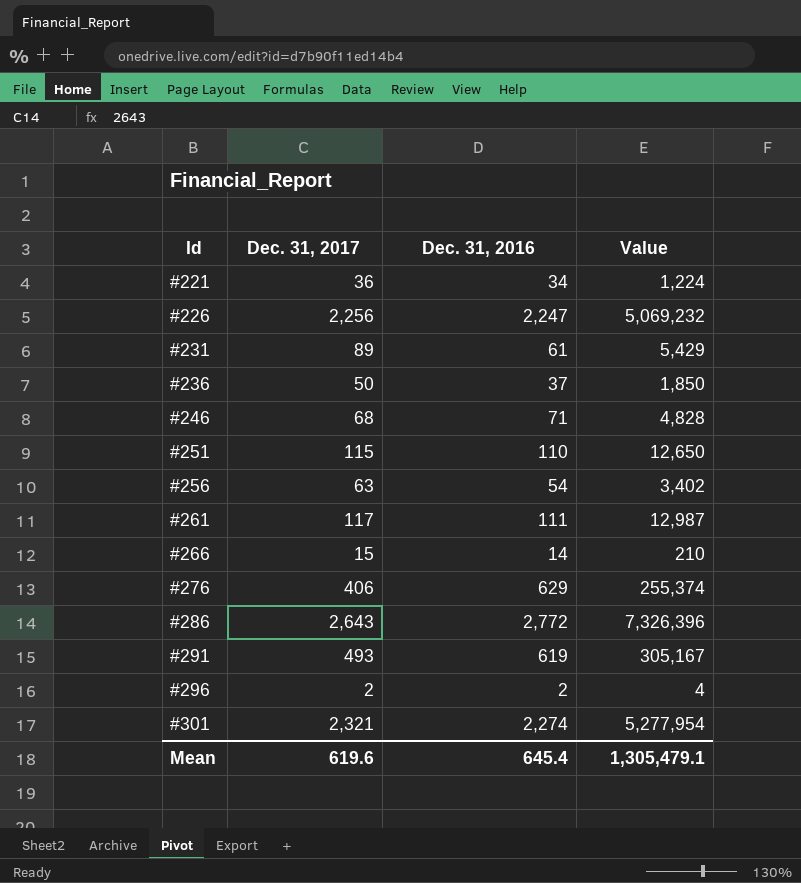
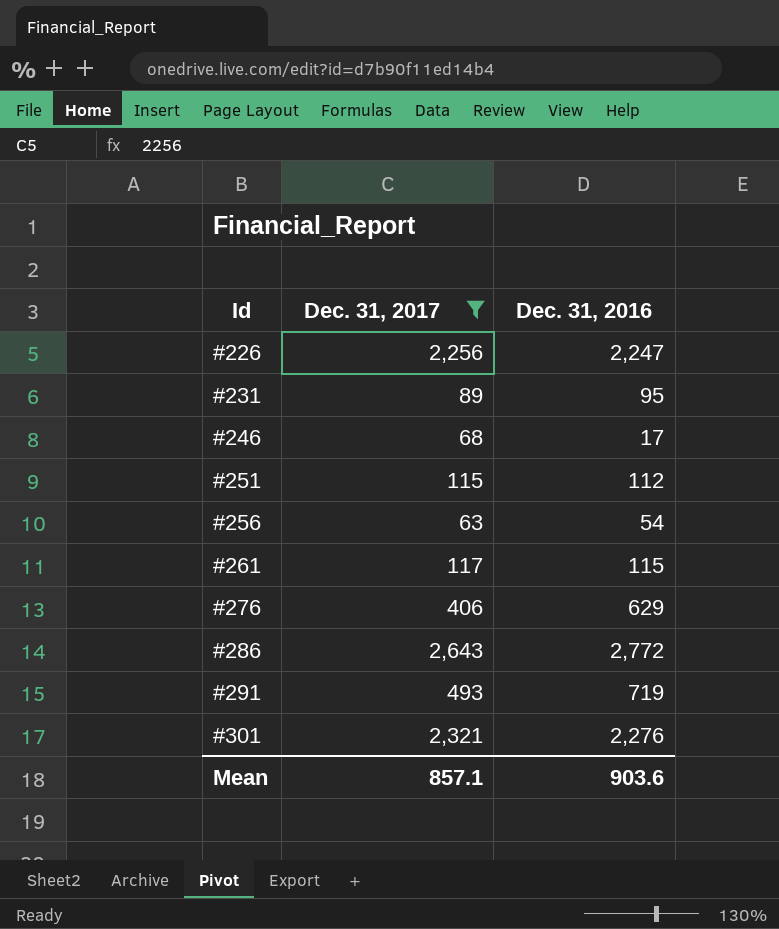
filter: none -> Dec. 31, 2017 >= 63
column Value | formula: [Dec. 31, 2017] * [Dec. 31, 2016] -> none
#231 | Dec. 31, 2016: 61 -> 95
#246 | Dec. 31, 2016: 71 -> 17
#251 | Dec. 31, 2016: 110 -> 112
#261 | Dec. 31, 2016: 111 -> 115
#291 | Dec. 31, 2016: 619 -> 719
#301 | Dec. 31, 2016: 2,274 -> 2,276
Mean | Dec. 31, 2017: 619.6 -> 857.1
Mean | Dec. 31, 2016: 645.4 -> 903.6

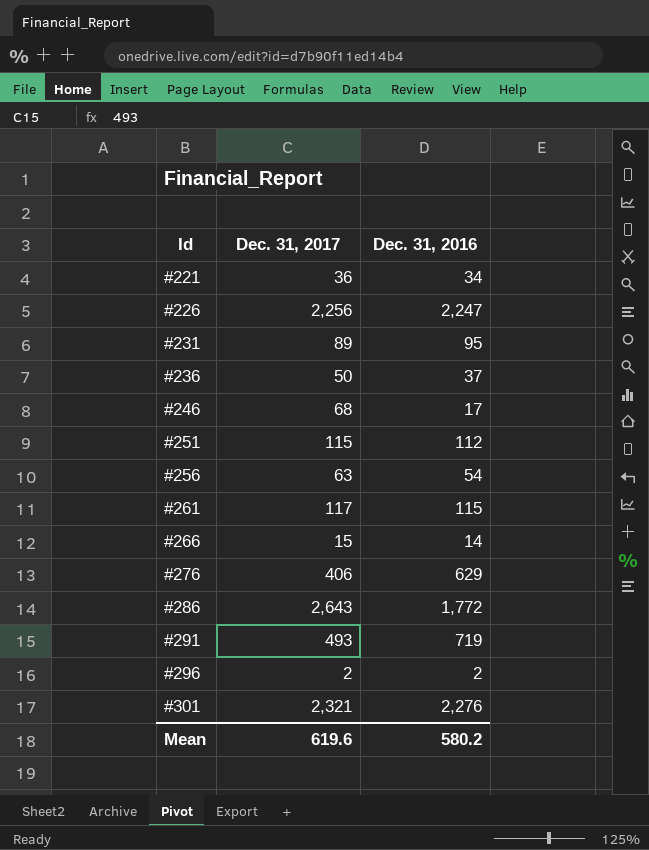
filter: Dec. 31, 2017 >= 63 -> none
#286 | Dec. 31, 2016: 2,772 -> 1,772
Mean | Dec. 31, 2017: 857.1 -> 619.6
Mean | Dec. 31, 2016: 903.6 -> 580.2

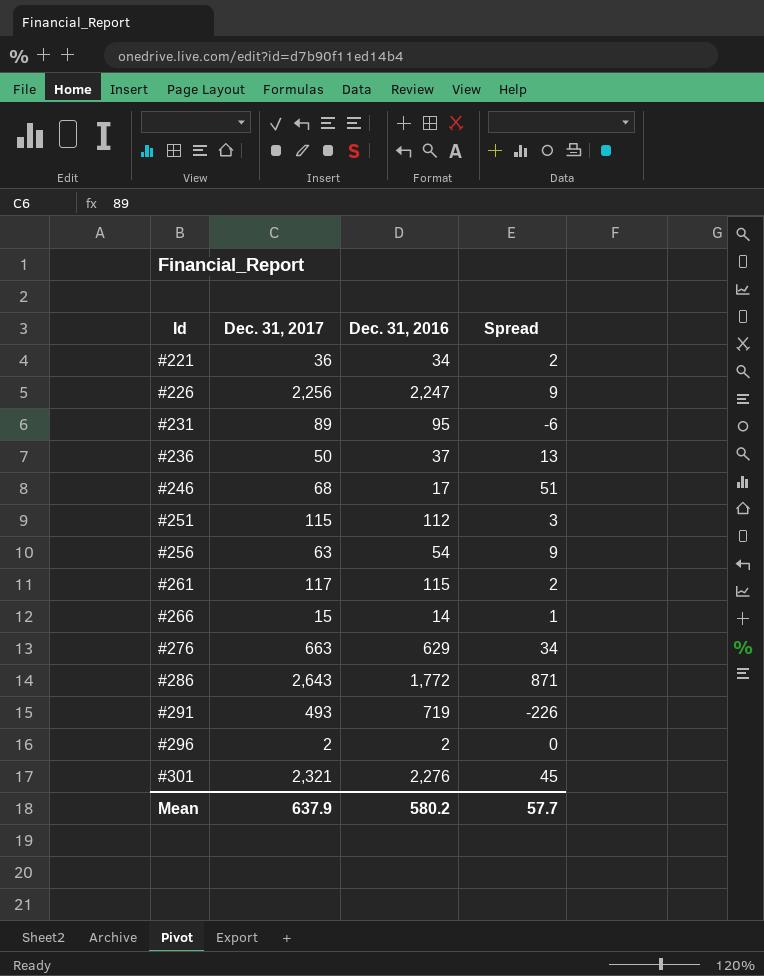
column Spread | formula: none -> [Dec. 31, 2017] - [Dec. 31, 2016]
#276 | Dec. 31, 2017: 406 -> 663
Mean | Dec. 31, 2017: 619.6 -> 637.9

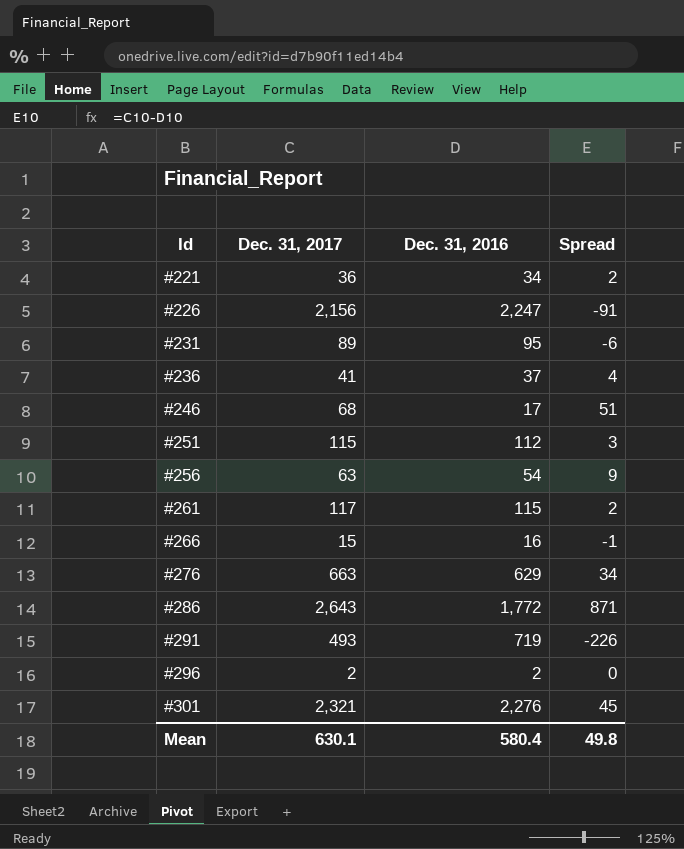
#226 | Dec. 31, 2017: 2,256 -> 2,156
#226 | Spread: 9 -> -91
#236 | Dec. 31, 2017: 50 -> 41
#236 | Spread: 13 -> 4
#266 | Dec. 31, 2016: 14 -> 16
#266 | Spread: 1 -> -1
Mean | Dec. 31, 2017: 637.9 -> 630.1
Mean | Dec. 31, 2016: 580.2 -> 580.4
Mean | Spread: 57.7 -> 49.8

